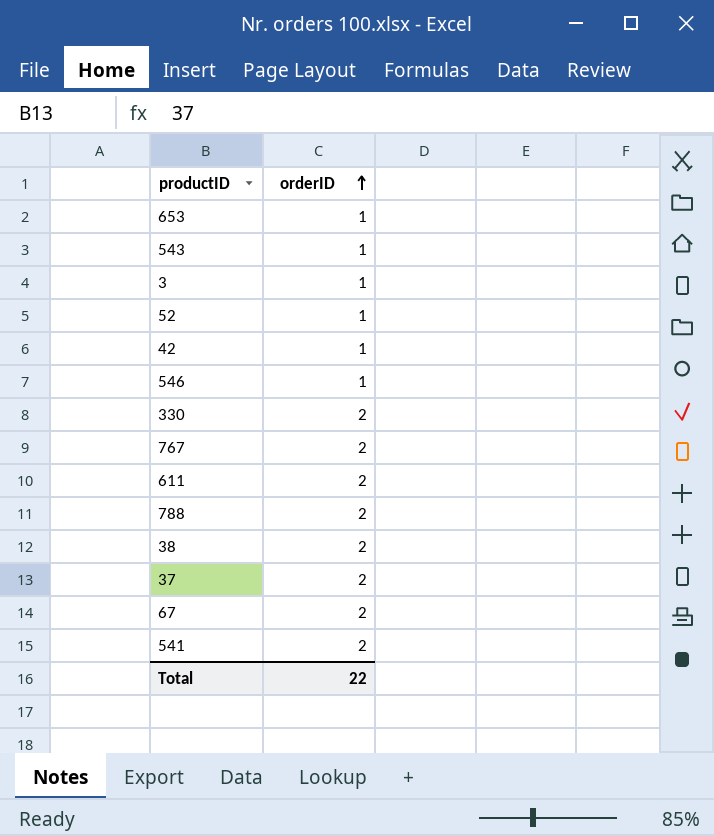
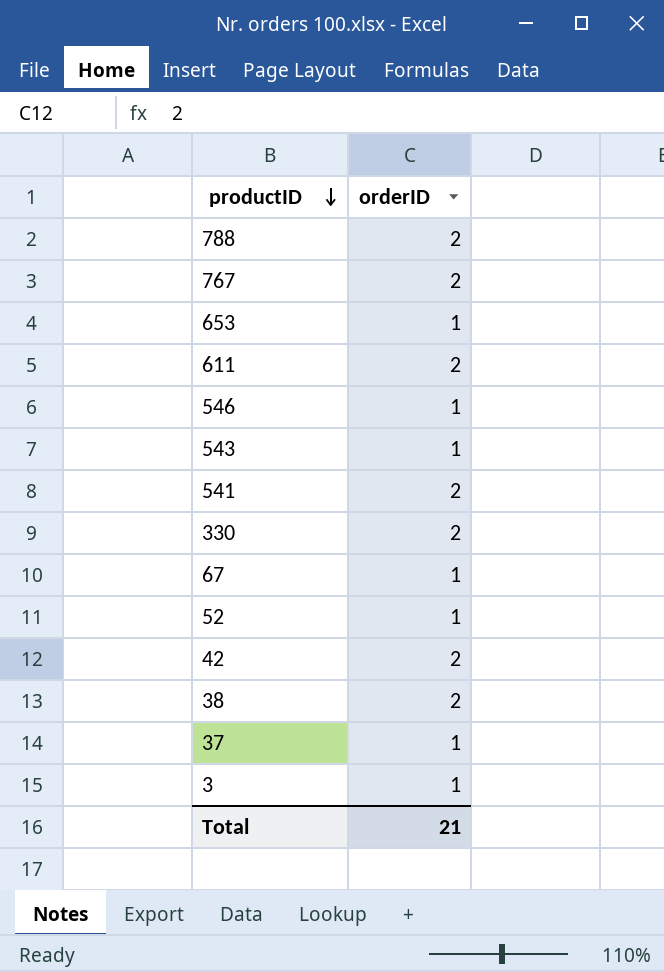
row order: orderID ascending -> productID descending
67 | orderID: 2 -> 1
42 | orderID: 1 -> 2
37 | orderID: 2 -> 1
Total | orderID: 22 -> 21

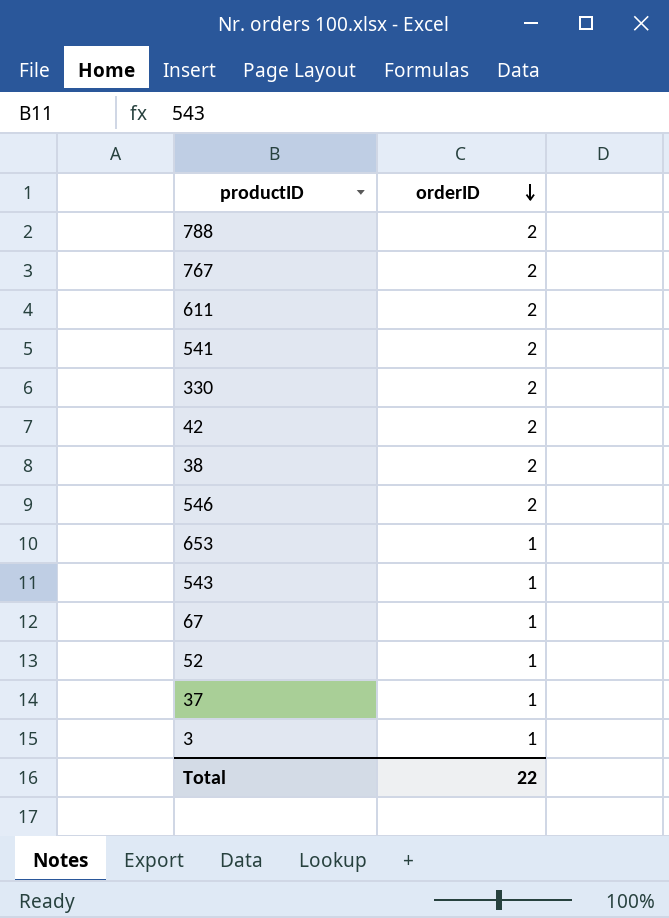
row order: productID descending -> orderID descending
546 | orderID: 1 -> 2
Total | orderID: 21 -> 22

